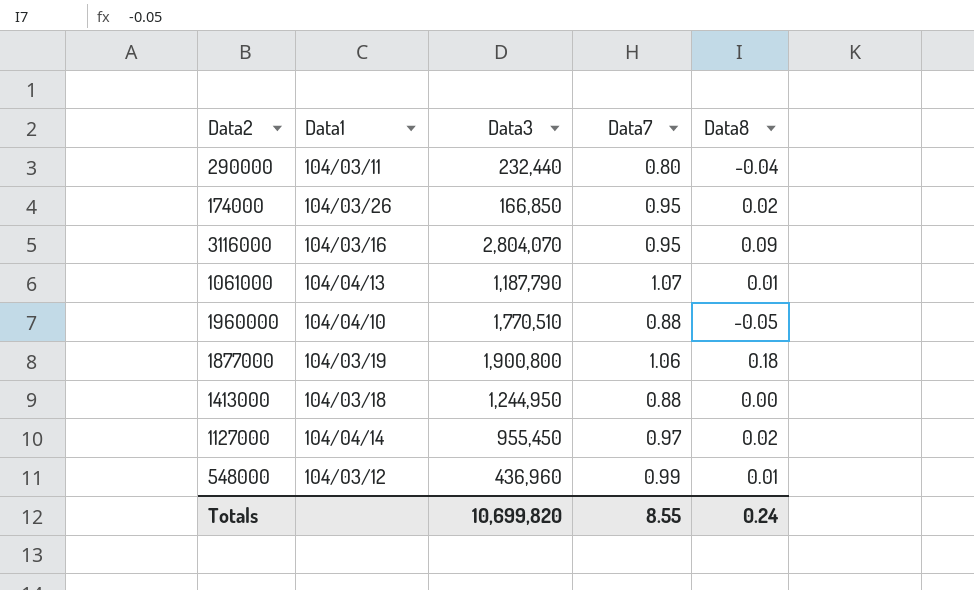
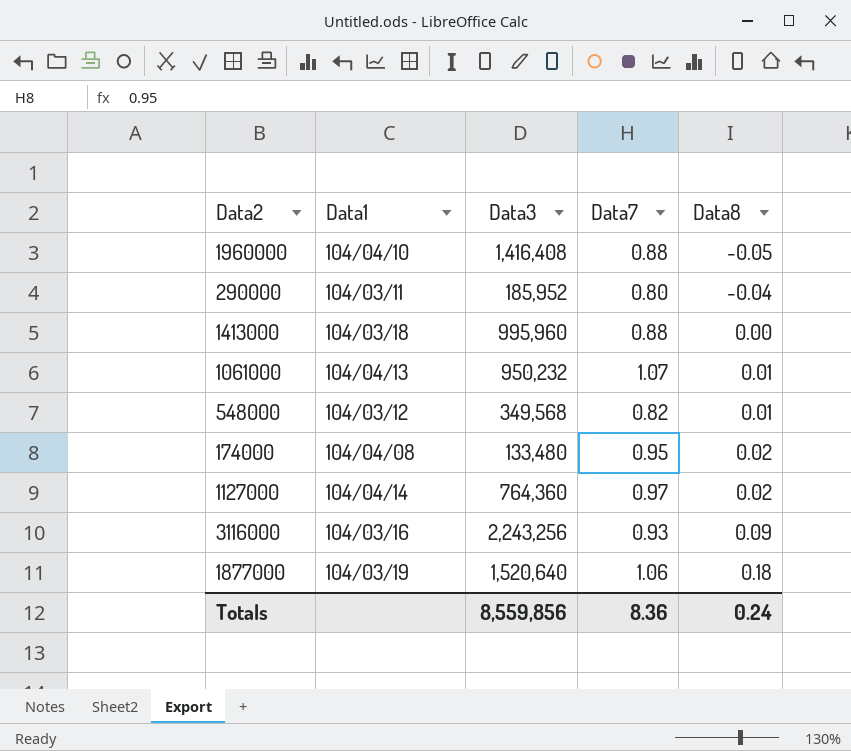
row order: none -> Data8 ascending
1960000 | Data3: 1,770,510 -> 1,416,408
290000 | Data3: 232,440 -> 185,952
1413000 | Data3: 1,244,950 -> 995,960
1061000 | Data3: 1,187,790 -> 950,232
548000 | Data3: 436,960 -> 349,568
548000 | Data7: 0.99 -> 0.82
174000 | Data1: 104/03/26 -> 104/04/08
174000 | Data3: 166,850 -> 133,480
1127000 | Data3: 955,450 -> 764,360
3116000 | Data3: 2,804,070 -> 2,243,256
3116000 | Data7: 0.95 -> 0.93
1877000 | Data3: 1,900,800 -> 1,520,640
Totals | Data3: 10,699,820 -> 8,559,856
Totals | Data7: 8.55 -> 8.36

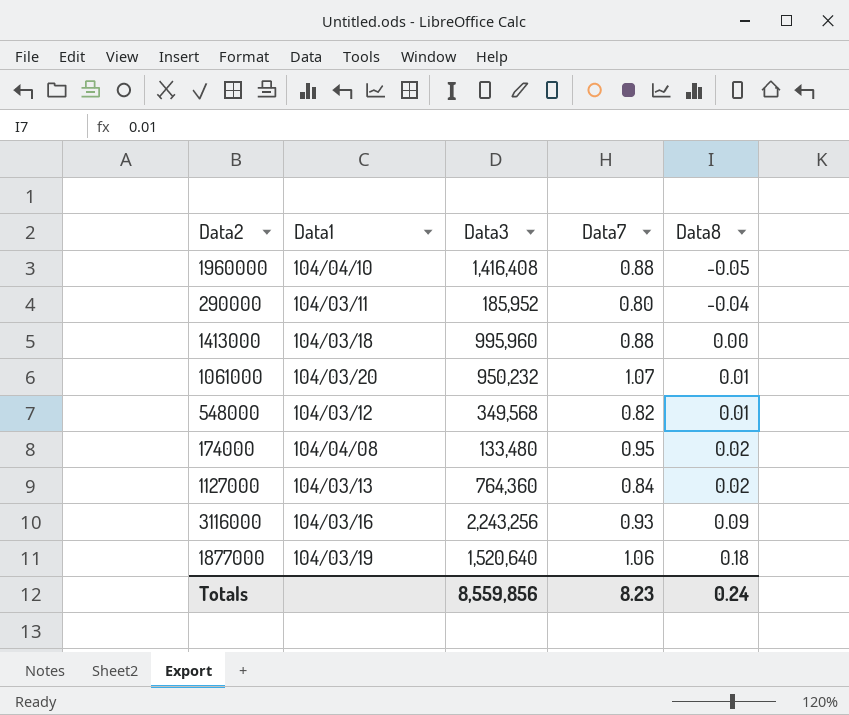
1061000 | Data1: 104/04/13 -> 104/03/20
1127000 | Data1: 104/04/14 -> 104/03/13
1127000 | Data7: 0.97 -> 0.84
Totals | Data7: 8.36 -> 8.23

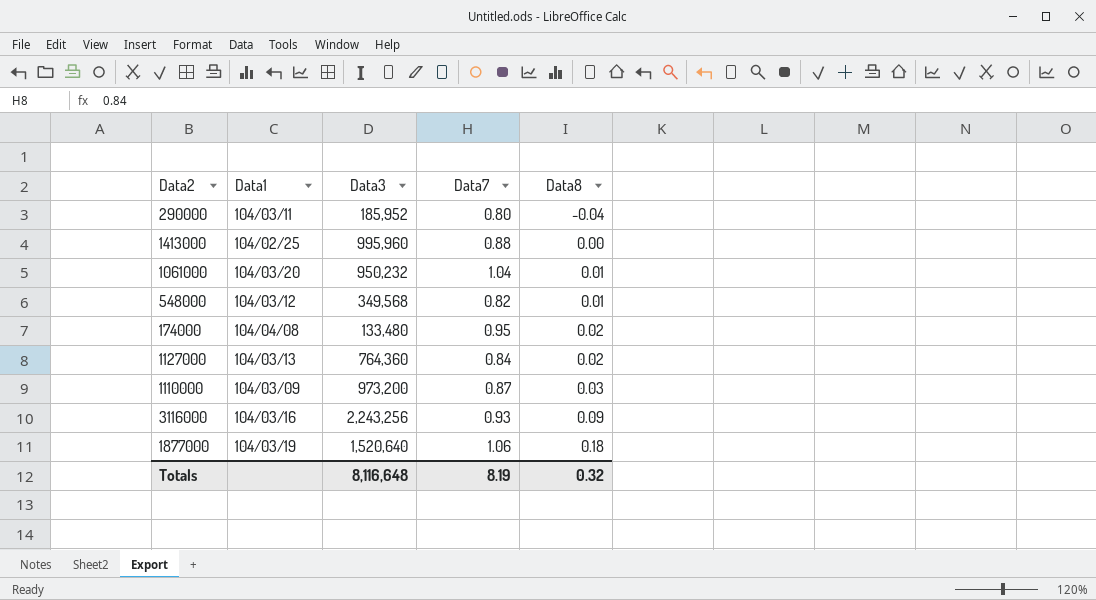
row 1960000: 104/04/10 | 1,416,408 | 0.88 | -0.05 -> none
1413000 | Data1: 104/03/18 -> 104/02/25
1061000 | Data7: 1.07 -> 1.04
row 1110000: none -> 104/03/09 | 973,200 | 0.87 | 0.03
Totals | Data3: 8,559,856 -> 8,116,648
Totals | Data7: 8.23 -> 8.19
Totals | Data8: 0.24 -> 0.32

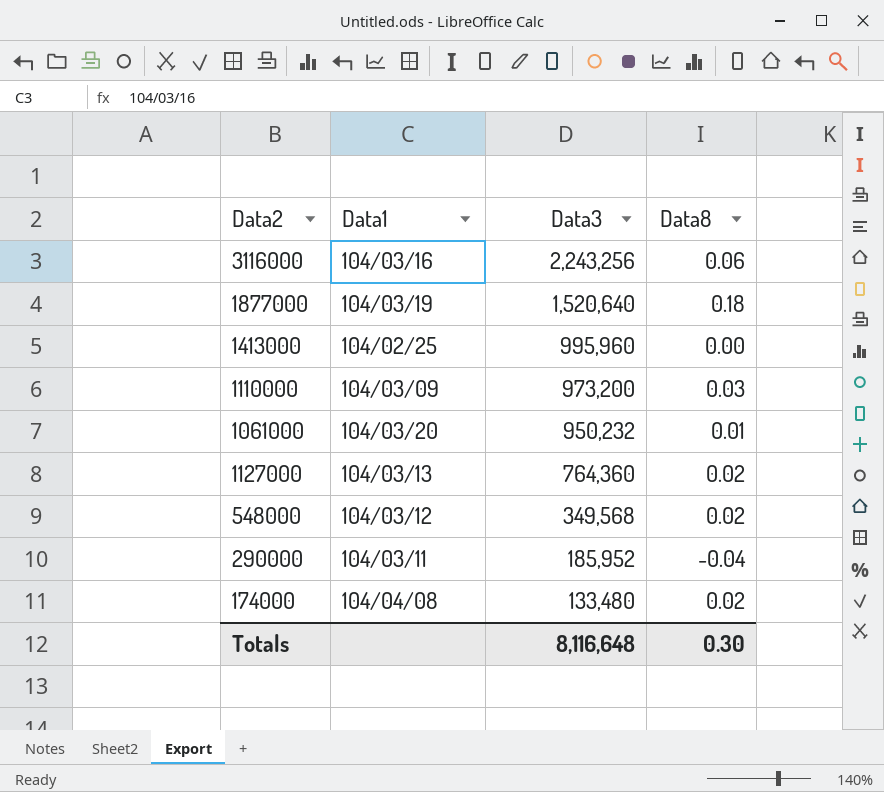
row order: Data8 ascending -> Data3 descending
column Data7 | position: 4 -> none
3116000 | Data8: 0.09 -> 0.06
548000 | Data8: 0.01 -> 0.02
Totals | Data8: 0.32 -> 0.30

